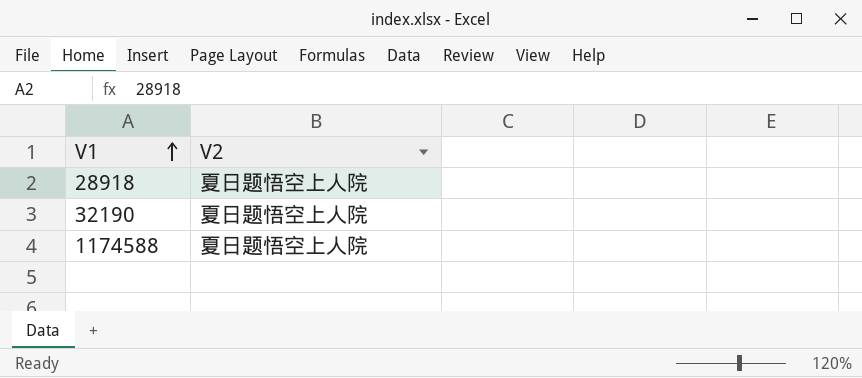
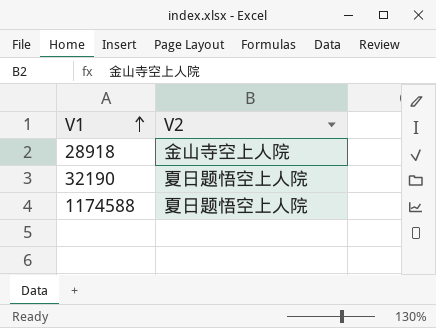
28918 | V2: 夏日题悟空上人院 -> 金山寺空上人院

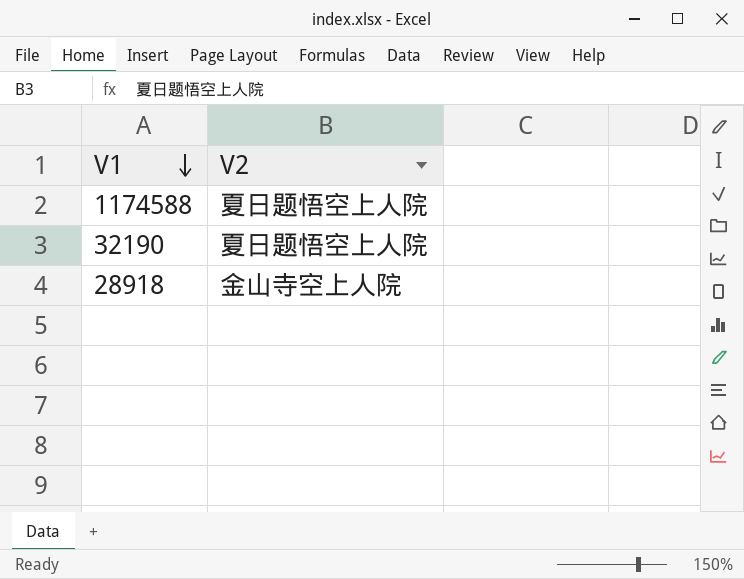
row order: V1 ascending -> V1 descending

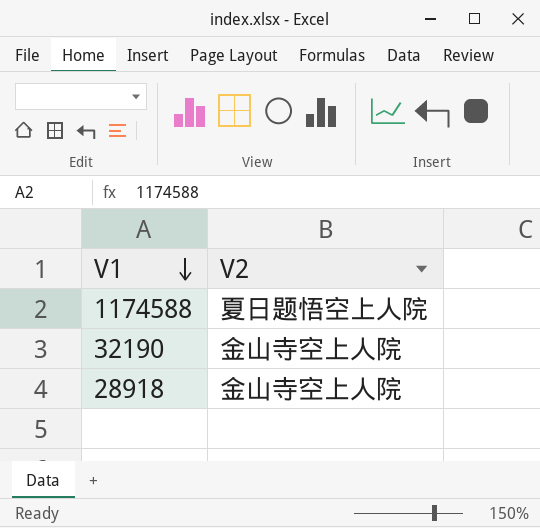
32190 | V2: 夏日题悟空上人院 -> 金山寺空上人院

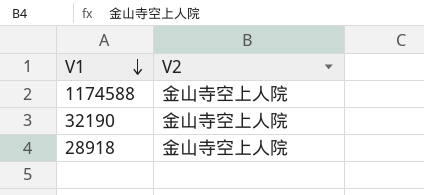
1174588 | V2: 夏日题悟空上人院 -> 金山寺空上人院

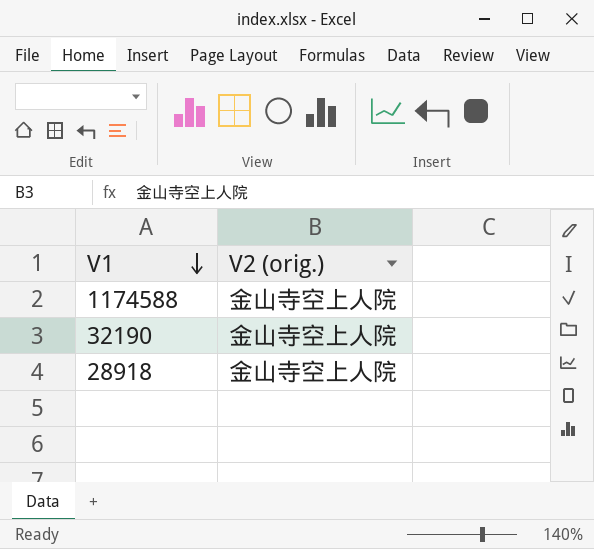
column name: V2 -> V2 (orig.)

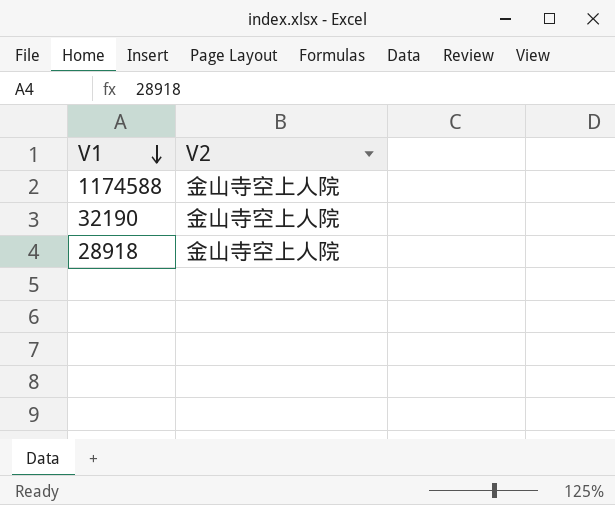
column name: V2 (orig.) -> V2

